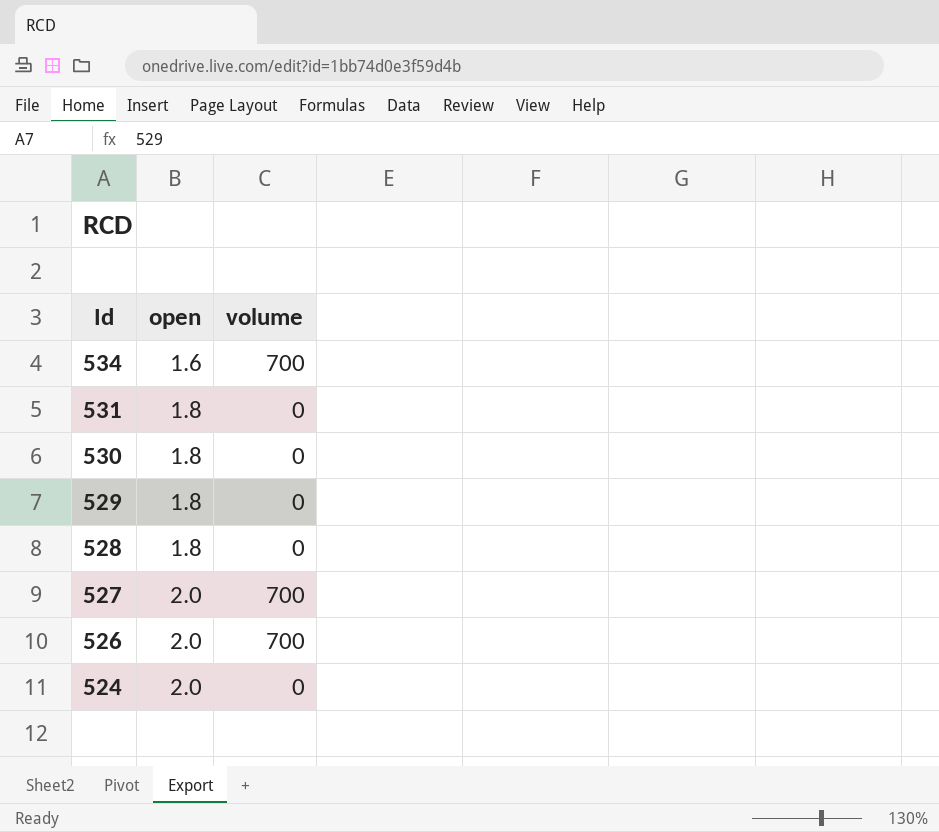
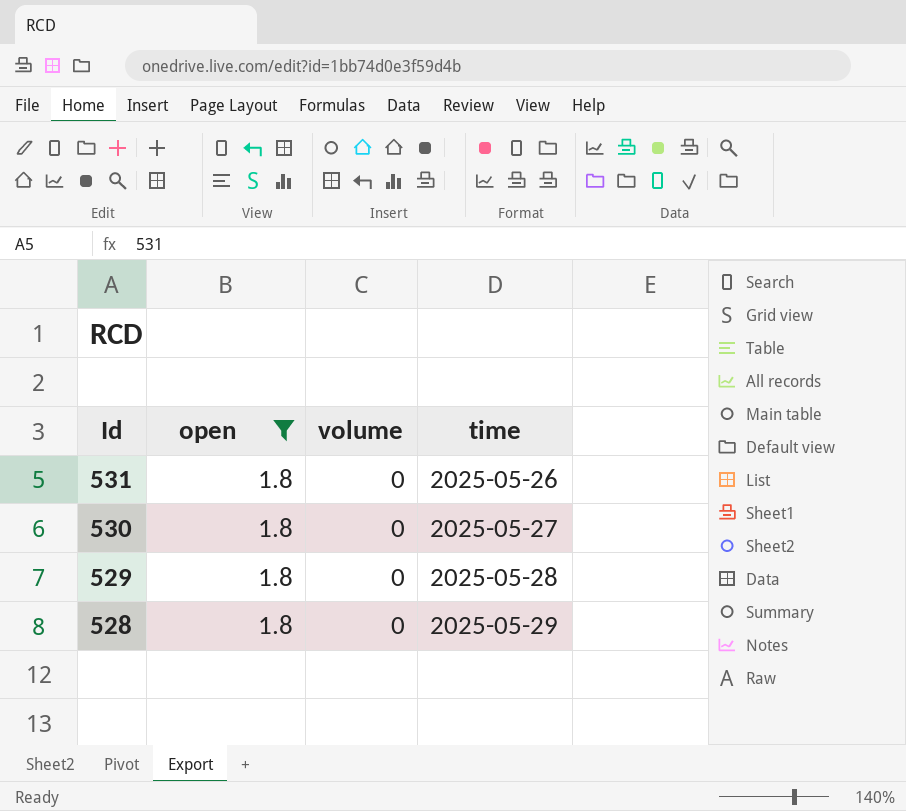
filter: none -> open = 1.8
column time | position: none -> 4

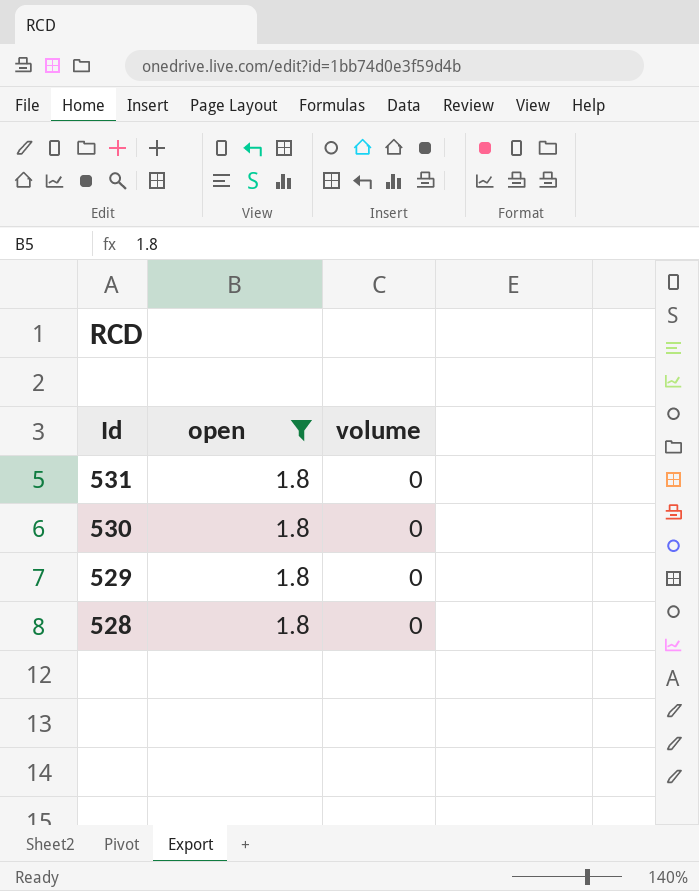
column time | position: 4 -> none

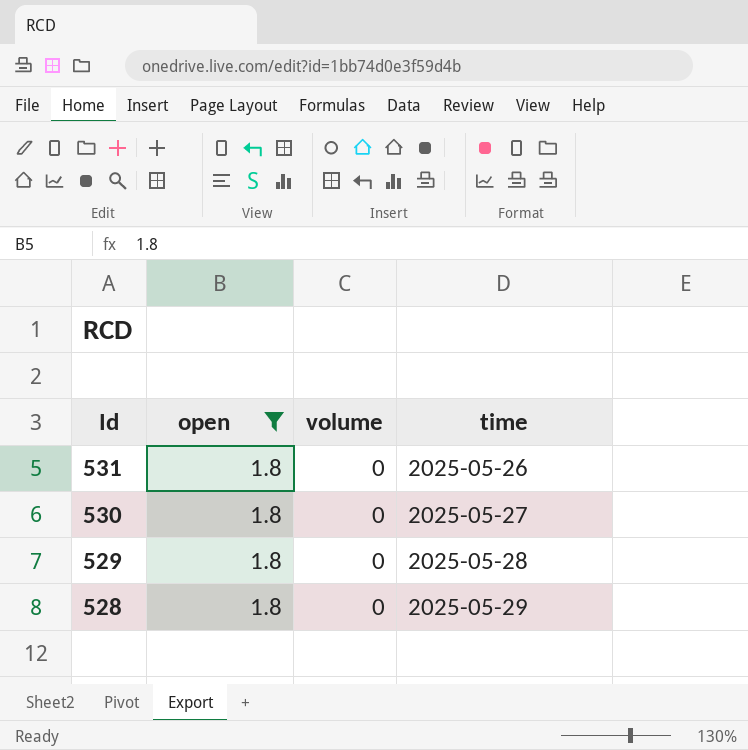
column time | position: none -> 4

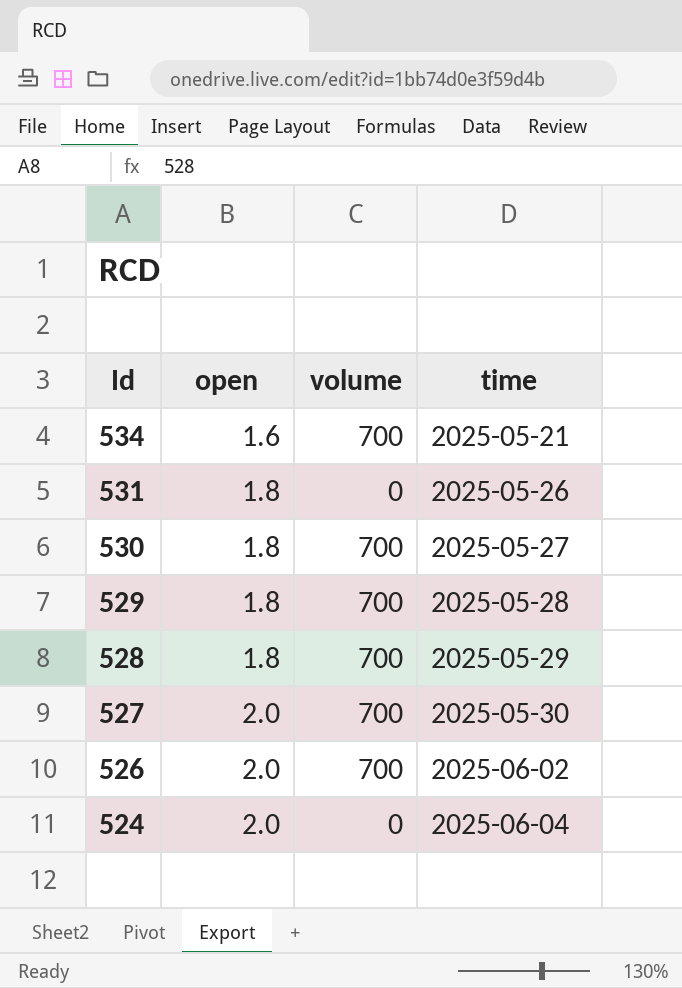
filter: open = 1.8 -> none
530 | volume: 0 -> 700
529 | volume: 0 -> 700
528 | volume: 0 -> 700

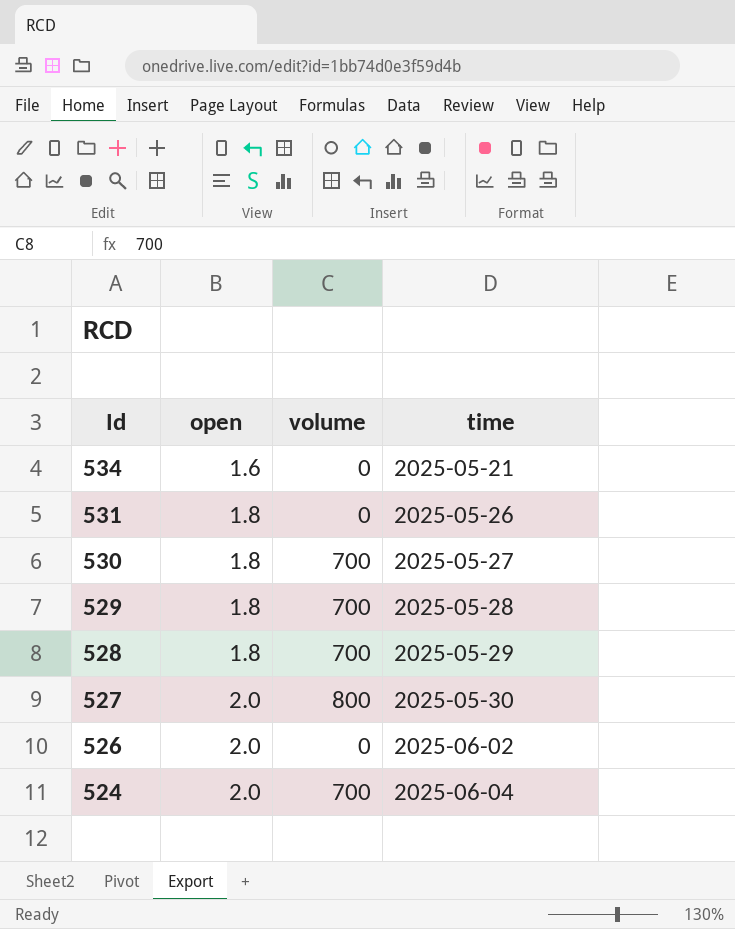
534 | volume: 700 -> 0
527 | volume: 700 -> 800
526 | volume: 700 -> 0
524 | volume: 0 -> 700

